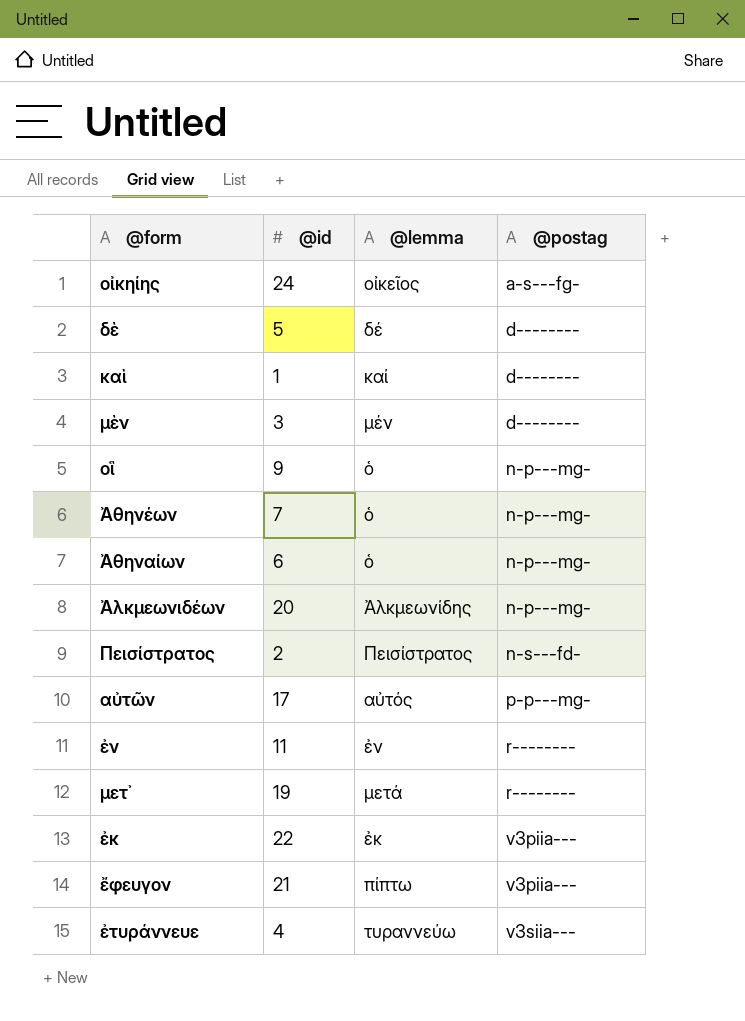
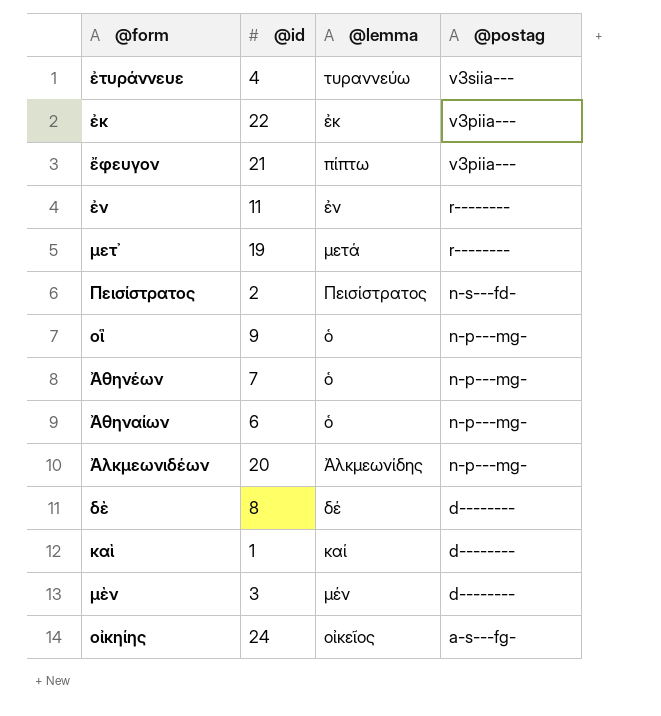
row order: @postag ascending -> @postag descending
row αὐτῶν: 17 | αὐτός | p-p---mg- -> none
δὲ | @id: 5 -> 8

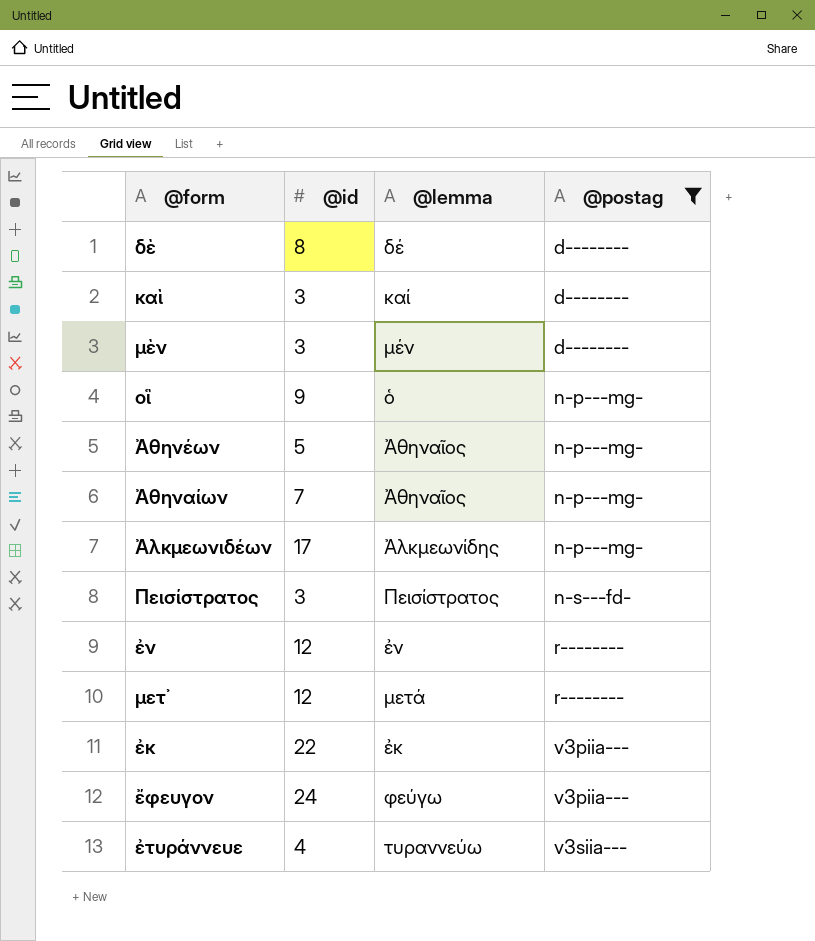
filter: none -> @postag != a-s---fg-
row order: @postag descending -> @postag ascending
καὶ | @id: 1 -> 3
Ἀθηνέων | @id: 7 -> 5
Ἀθηνέων | @lemma: ὁ -> Ἀθηναῖος
Ἀθηναίων | @id: 6 -> 7
Ἀθηναίων | @lemma: ὁ -> Ἀθηναῖος
Ἀλκμεωνιδέων | @id: 20 -> 17
Πεισίστρατος | @id: 2 -> 3
ἐν | @id: 11 -> 12
μετ᾽ | @id: 19 -> 12
ἔφευγον | @id: 21 -> 24
ἔφευγον | @lemma: πίπτω -> φεύγω

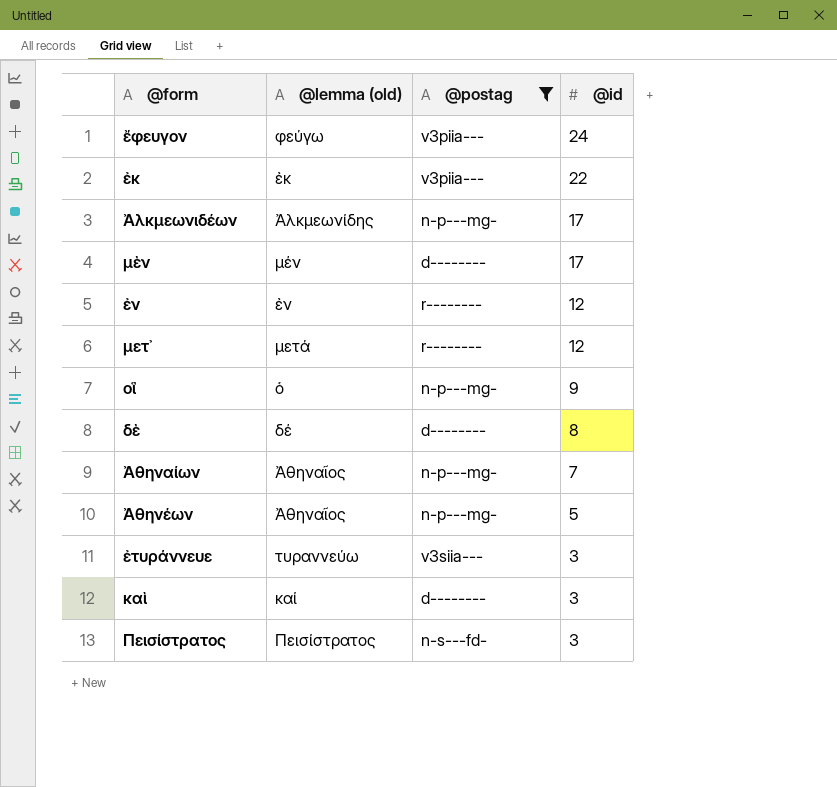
row order: @postag ascending -> @id descending
column name: @lemma -> @lemma (old)
column @id | position: 2 -> 4
μὲν | @id: 3 -> 17
ἐτυράννευε | @id: 4 -> 3

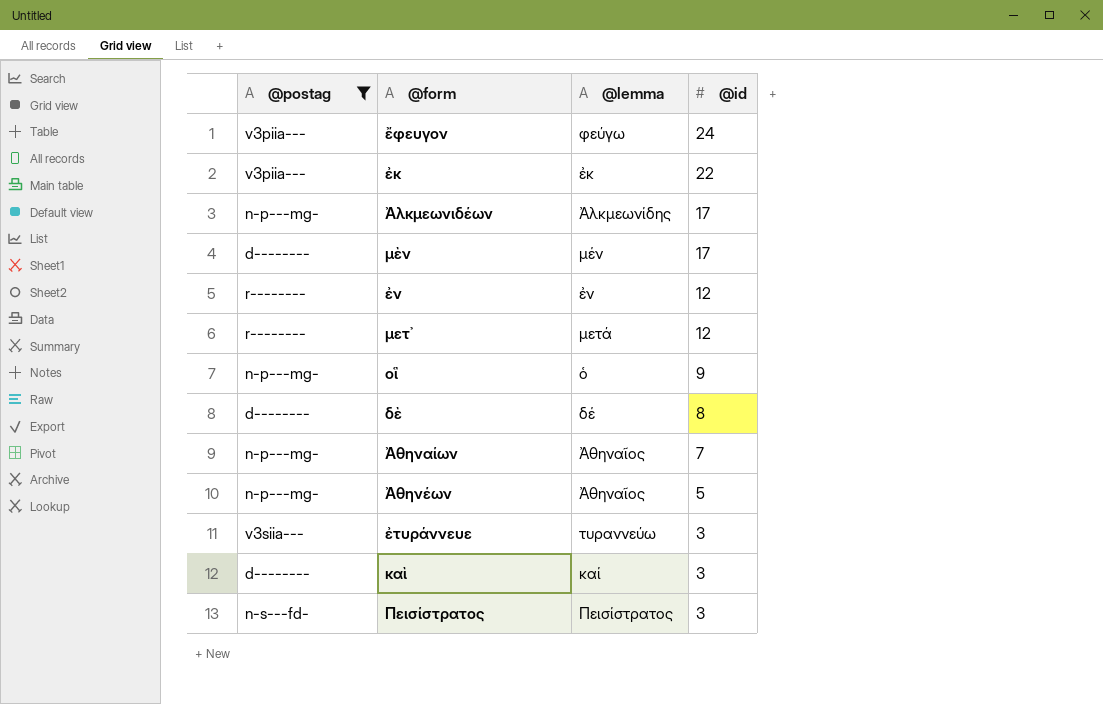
column @postag | position: 3 -> 1
column name: @lemma (old) -> @lemma

